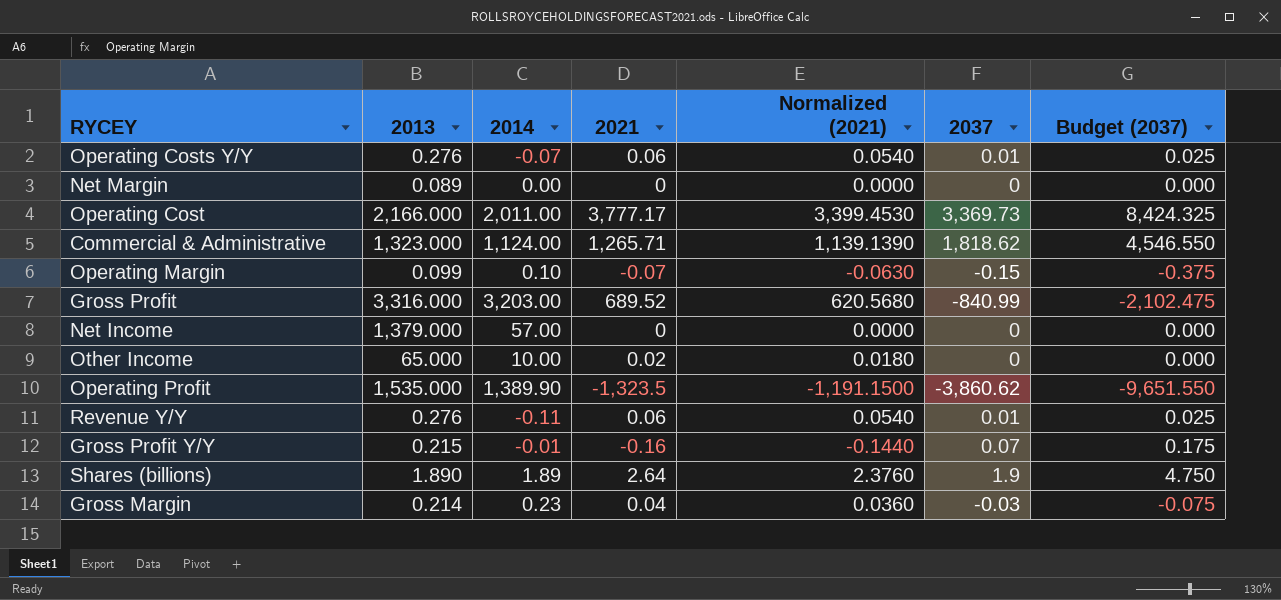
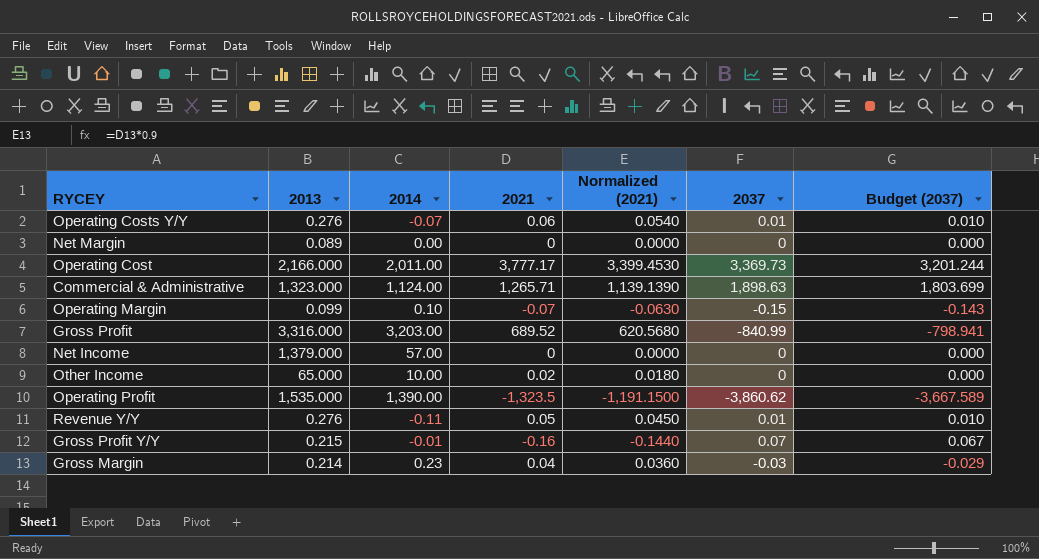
column Budget (2037) | formula: [2037] * 2.5 -> [2037] * 0.95
row Shares (billions): 1.890 | 1.89 | 2.64 | 2.3760 | 1.9 | 4.750 -> none
Commercial & Administrative | 2037: 1,818.62 -> 1,898.63
Operating Profit | 2014: 1,389.90 -> 1,390.00
Revenue Y/Y | 2021: 0.06 -> 0.05
Revenue Y/Y | Normalized (2021): 0.0540 -> 0.0450

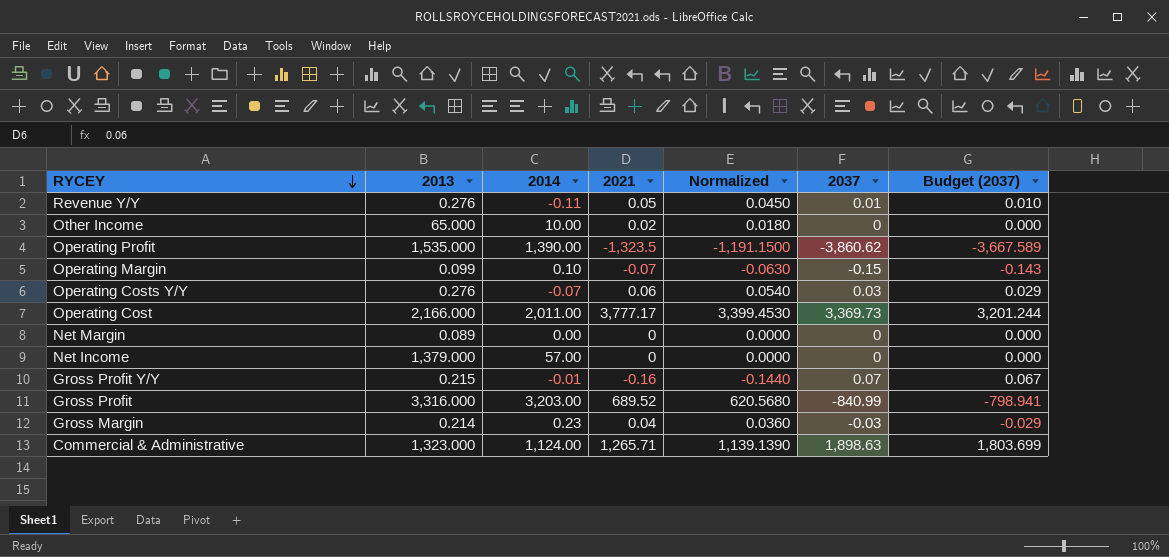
row order: none -> RYCEY descending
column name: Normalized (2021) -> Normalized
Operating Costs Y/Y | 2037: 0.01 -> 0.03
Operating Costs Y/Y | Budget (2037): 0.010 -> 0.029

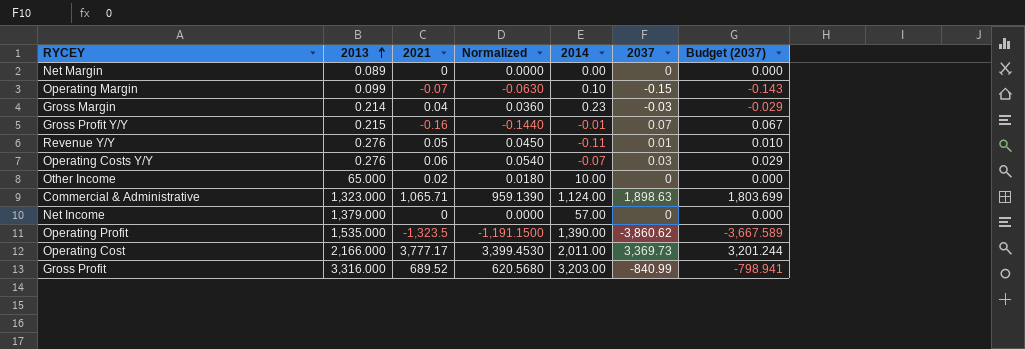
row order: RYCEY descending -> 2013 ascending
column 2014 | position: 3 -> 5
Commercial & Administrative | 2021: 1,265.71 -> 1,065.71
Commercial & Administrative | Normalized: 1,139.1390 -> 959.1390

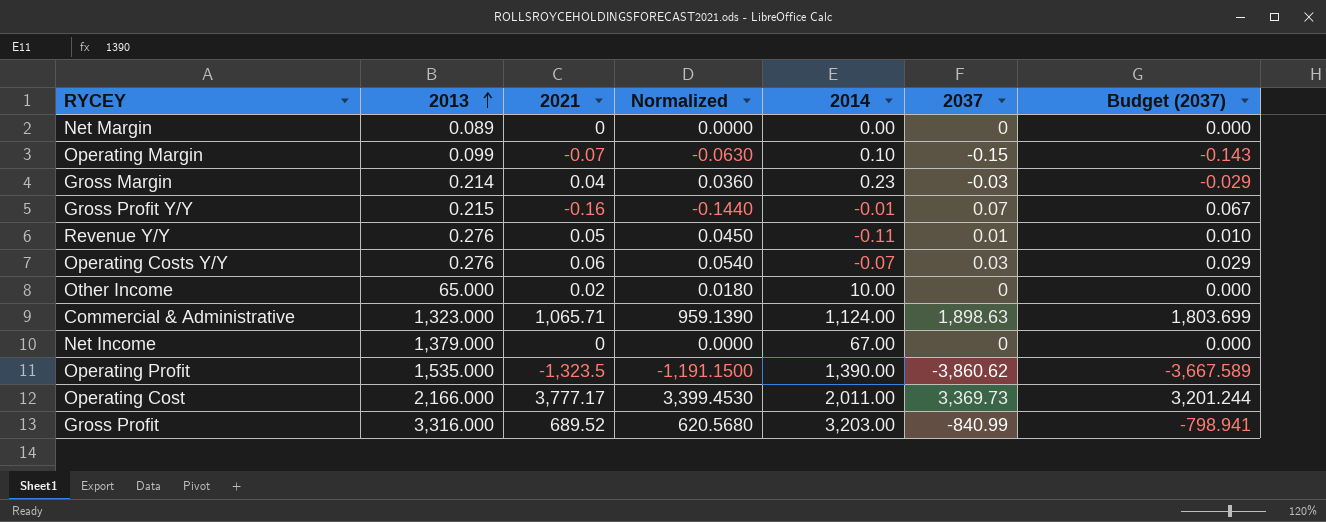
Net Income | 2014: 57.00 -> 67.00

